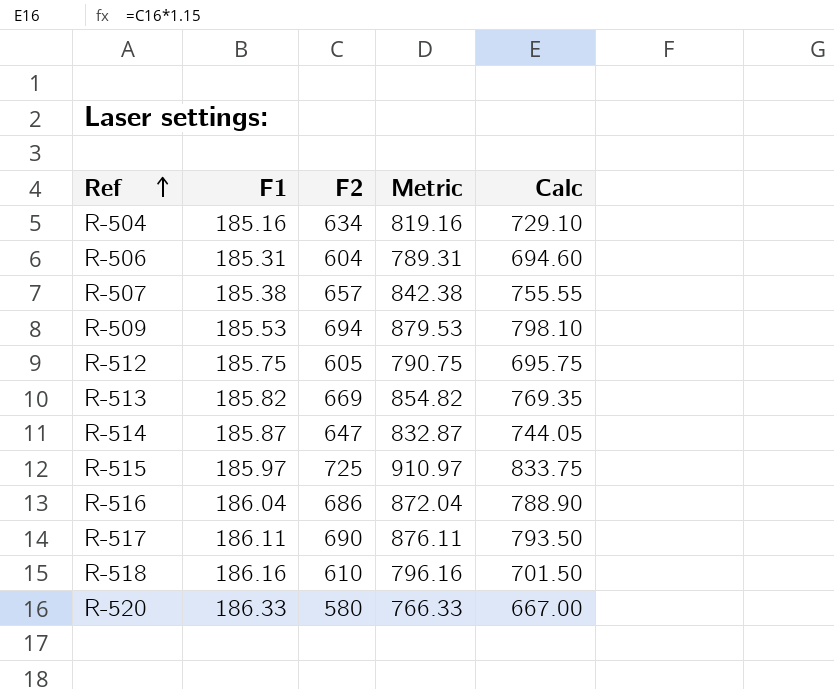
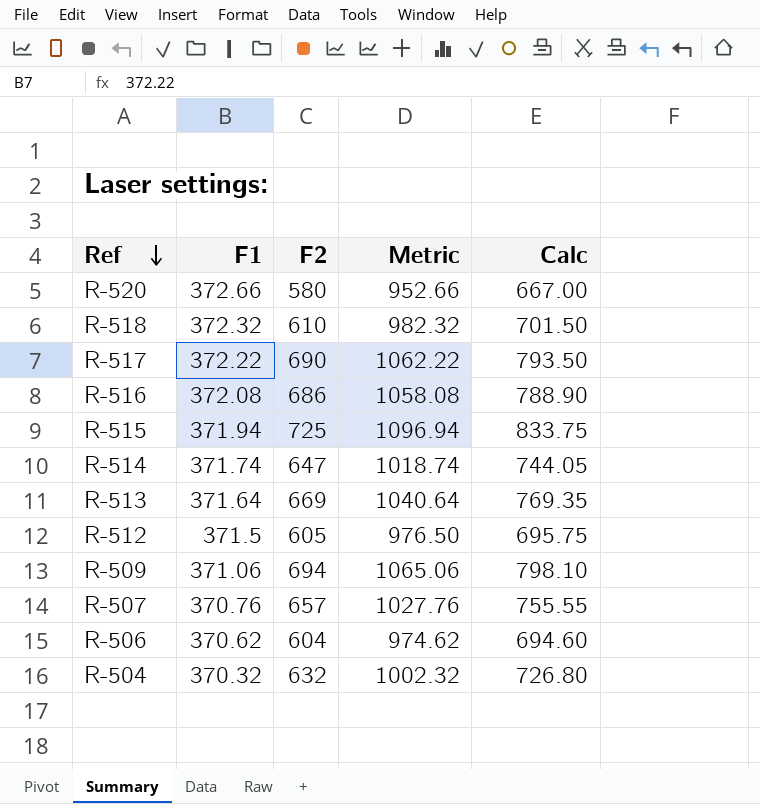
row order: Ref ascending -> Ref descending
R-520 | F1: 186.33 -> 372.66
R-520 | Metric: 766.33 -> 952.66
R-518 | F1: 186.16 -> 372.32
R-518 | Metric: 796.16 -> 982.32
R-517 | F1: 186.11 -> 372.22
R-517 | Metric: 876.11 -> 1062.22
R-516 | F1: 186.04 -> 372.08
R-516 | Metric: 872.04 -> 1058.08
R-515 | F1: 185.97 -> 371.94
R-515 | Metric: 910.97 -> 1096.94
R-514 | F1: 185.87 -> 371.74
R-514 | Metric: 832.87 -> 1018.74
R-513 | F1: 185.82 -> 371.64
R-513 | Metric: 854.82 -> 1040.64
R-512 | F1: 185.75 -> 371.5
R-512 | Metric: 790.75 -> 976.50
R-509 | F1: 185.53 -> 371.06
R-509 | Metric: 879.53 -> 1065.06
R-507 | F1: 185.38 -> 370.76
R-507 | Metric: 842.38 -> 1027.76
R-506 | F1: 185.31 -> 370.62
R-506 | Metric: 789.31 -> 974.62
R-504 | F1: 185.16 -> 370.32
R-504 | F2: 634 -> 632
R-504 | Metric: 819.16 -> 1002.32
R-504 | Calc: 729.10 -> 726.80

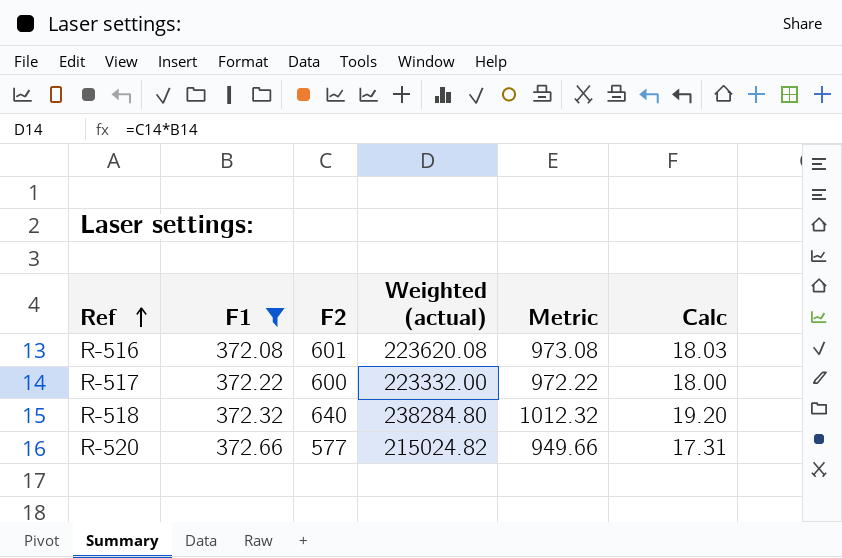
filter: none -> F1 >= 372.08
row order: Ref descending -> Ref ascending
column Weighted (actual) | formula: none -> [F1] * [F2]
column Calc | formula: [F2] * 1.15 -> [F2] * 0.03
R-516 | F2: 686 -> 601
R-516 | Metric: 1058.08 -> 973.08
R-517 | F2: 690 -> 600
R-517 | Metric: 1062.22 -> 972.22
R-518 | F2: 610 -> 640
R-518 | Metric: 982.32 -> 1012.32
R-520 | F2: 580 -> 577
R-520 | Metric: 952.66 -> 949.66

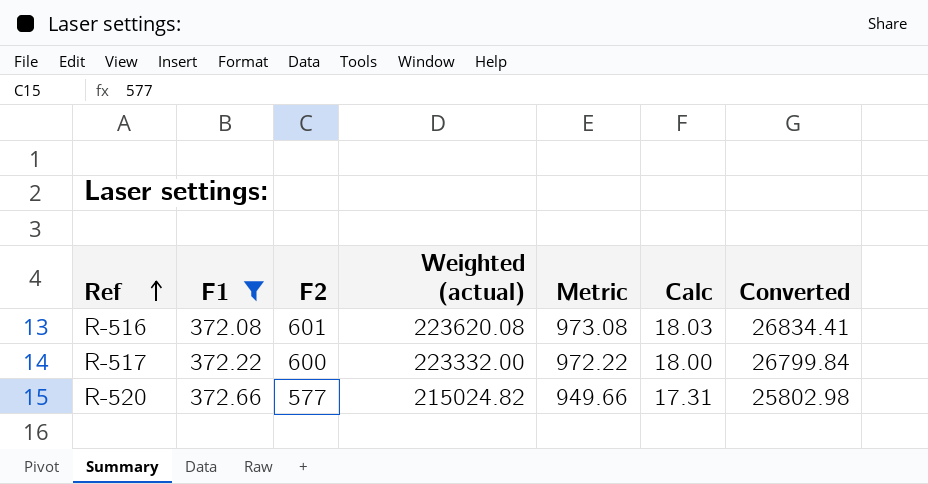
column Converted | formula: none -> [Weighted (actual)] * 0.12
row R-518: 372.32 | 640 | 238284.80 | 1012.32 | 19.20 -> none

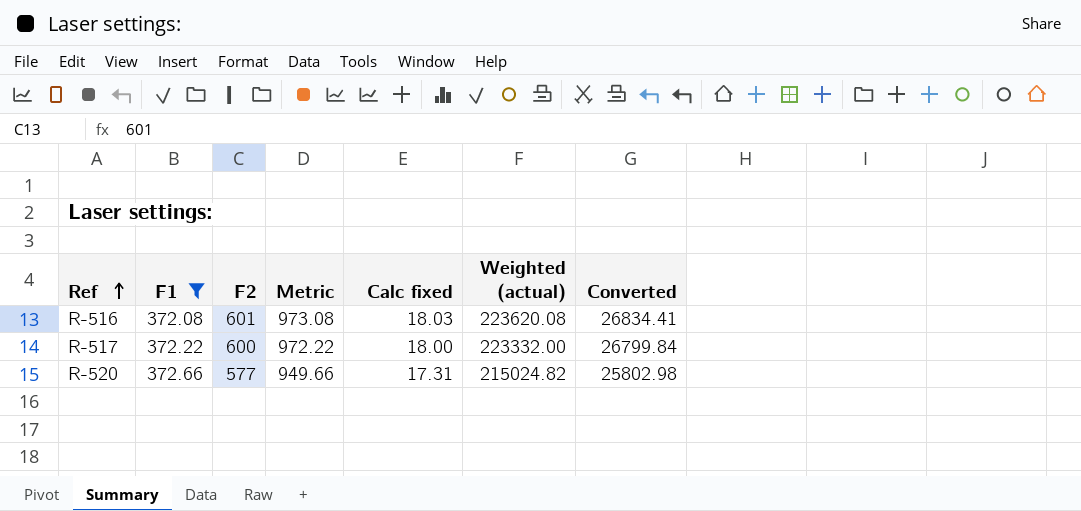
column name: Calc -> Calc fixed
column Weighted (actual) | position: 4 -> 6

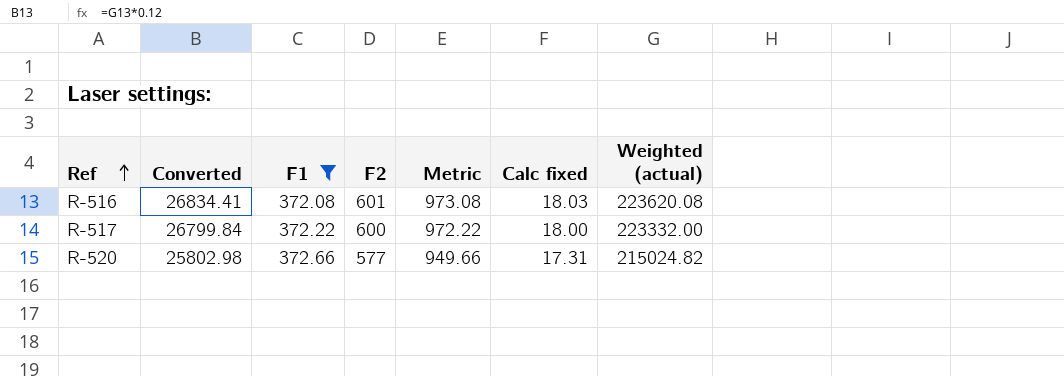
column Converted | position: 7 -> 2

